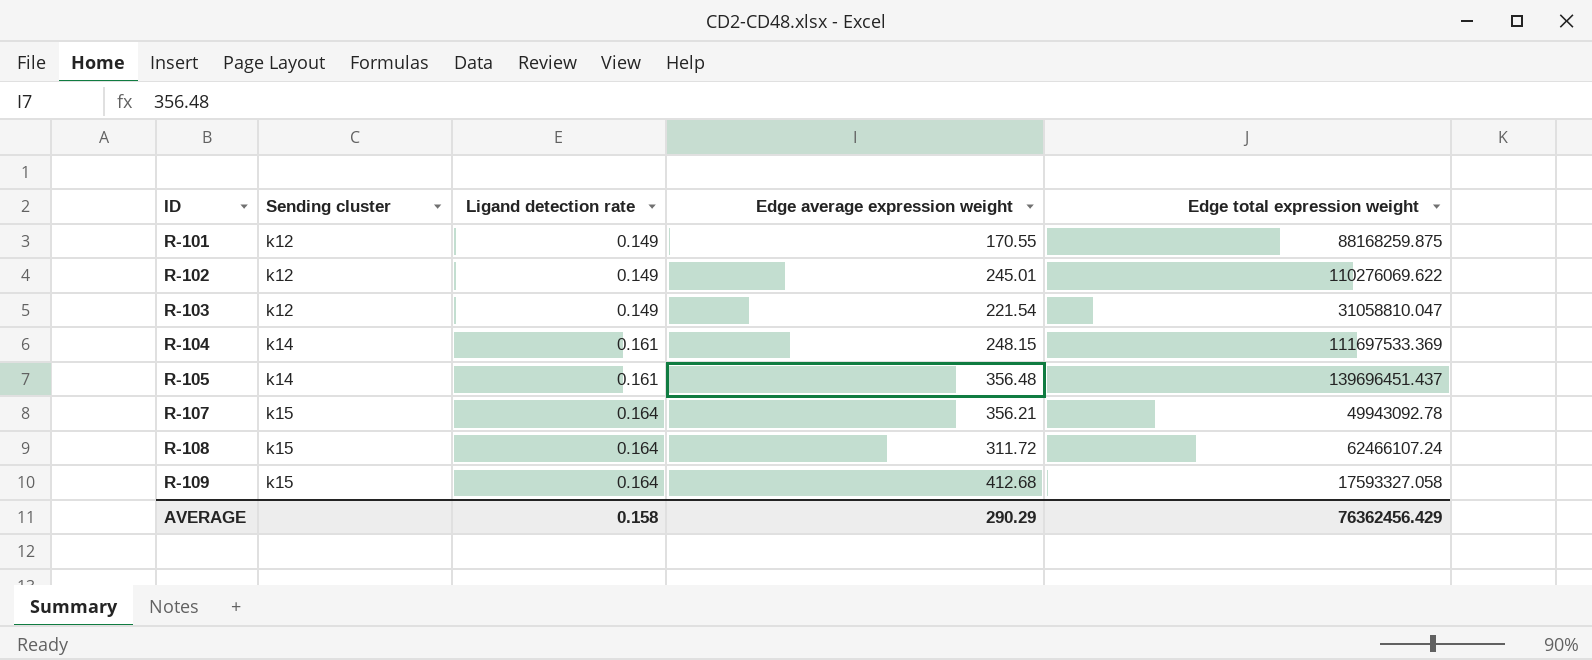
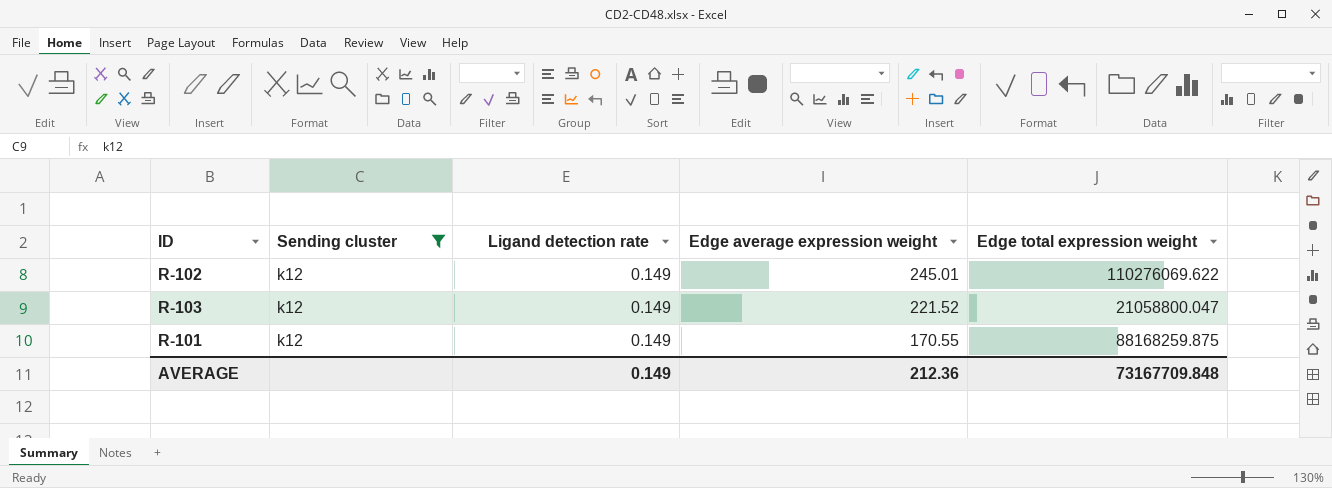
filter: none -> Sending cluster = k12
row order: ID ascending -> Edge average expression weight descending
R-103 | Edge average expression weight: 221.54 -> 221.52
R-103 | Edge total expression weight: 31058810.047 -> 21058800.047
AVERAGE | Ligand detection rate: 0.158 -> 0.149
AVERAGE | Edge average expression weight: 290.29 -> 212.36
AVERAGE | Edge total expression weight: 76362456.429 -> 73167709.848

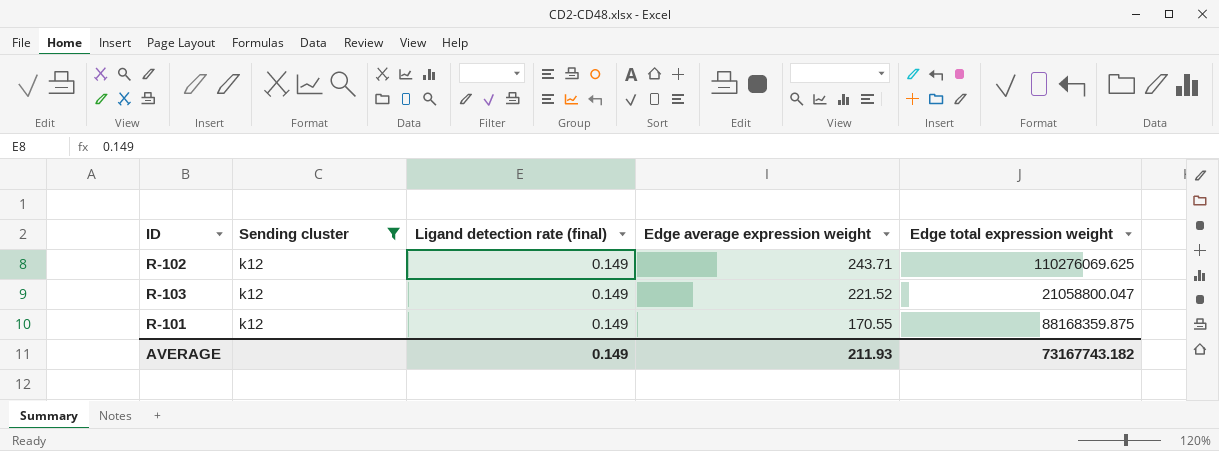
column name: Ligand detection rate -> Ligand detection rate (final)
R-102 | Edge average expression weight: 245.01 -> 243.71
R-102 | Edge total expression weight: 110276069.622 -> 110276069.625
R-101 | Edge total expression weight: 88168259.875 -> 88168359.875
AVERAGE | Edge average expression weight: 212.36 -> 211.93
AVERAGE | Edge total expression weight: 73167709.848 -> 73167743.182

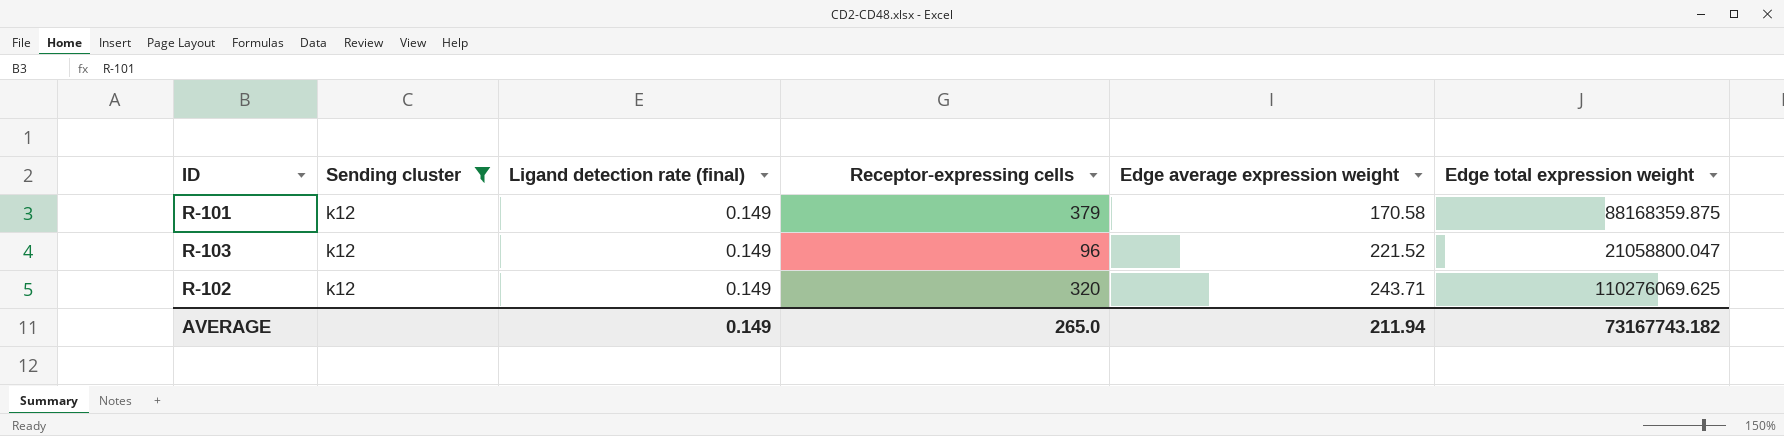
row order: Edge average expression weight descending -> Edge average expression weight ascending
column Receptor-expressing cells | position: none -> 4
R-101 | Edge average expression weight: 170.55 -> 170.58
AVERAGE | Edge average expression weight: 211.93 -> 211.94

